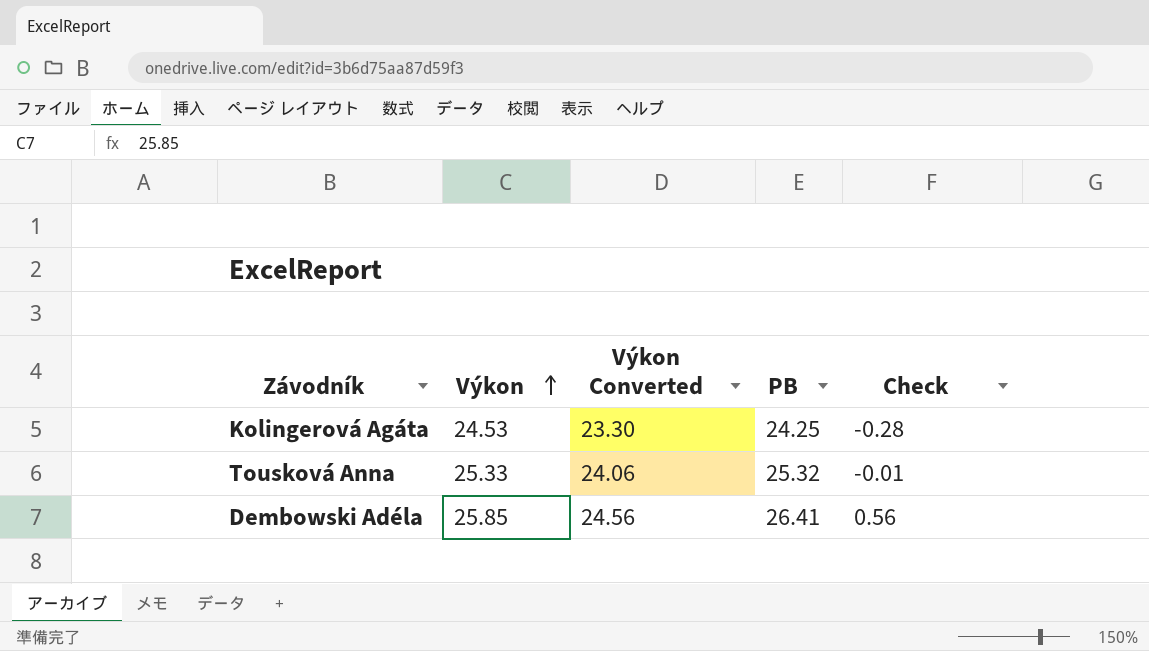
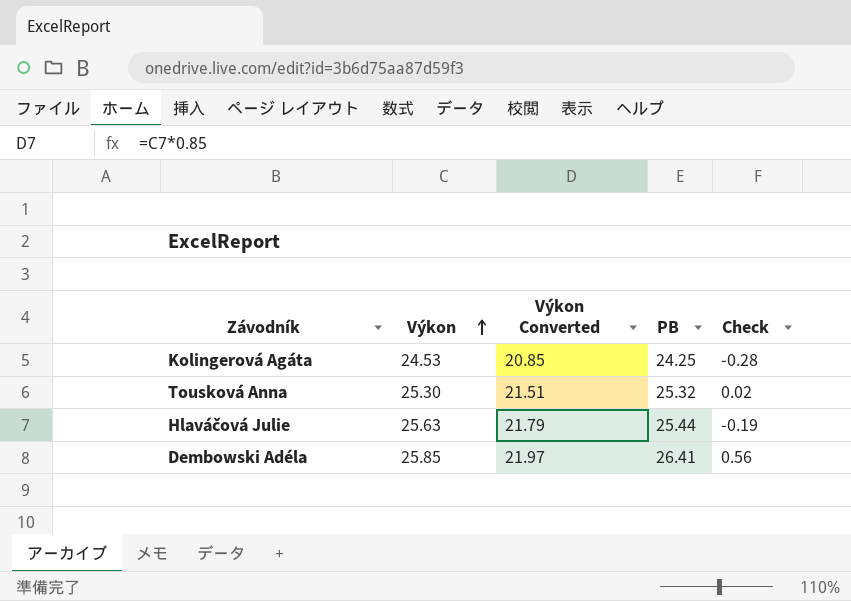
column Výkon Converted | formula: [Výkon] * 0.95 -> [Výkon] * 0.85
Tousková Anna | Výkon: 25.33 -> 25.30
Tousková Anna | Check: -0.01 -> 0.02
row Hlaváčová Julie: none -> 25.63 | 21.79 | 25.44 | -0.19

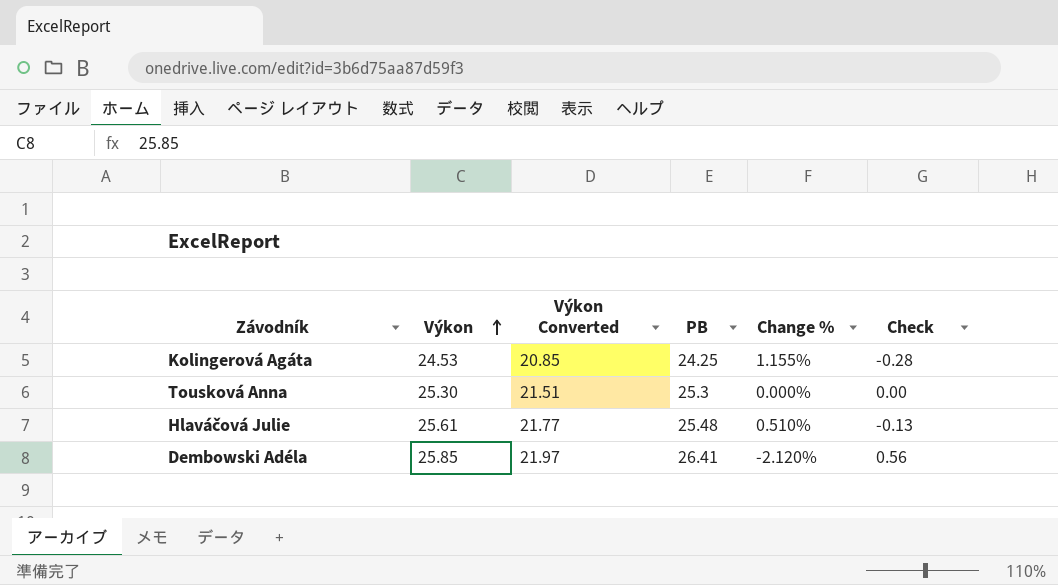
column Change % | formula: none -> ([Výkon] - [PB]) / [PB]
Tousková Anna | PB: 25.32 -> 25.3
Tousková Anna | Check: 0.02 -> 0.00
Hlaváčová Julie | Výkon: 25.63 -> 25.61
Hlaváčová Julie | Výkon Converted: 21.79 -> 21.77
Hlaváčová Julie | PB: 25.44 -> 25.48
Hlaváčová Julie | Check: -0.19 -> -0.13

